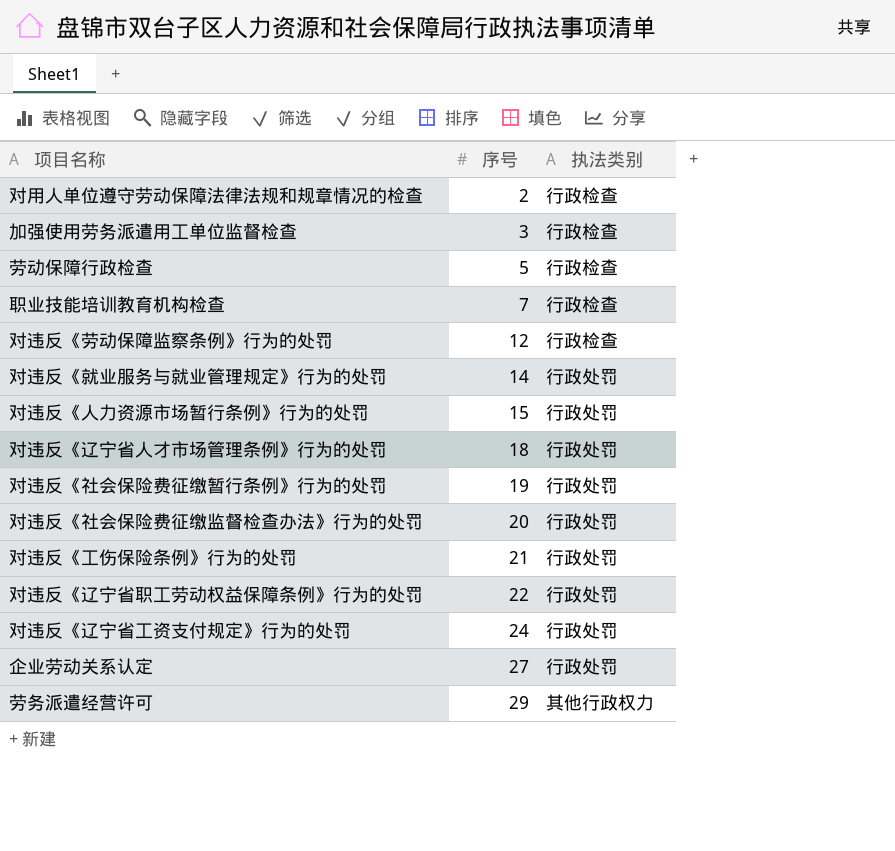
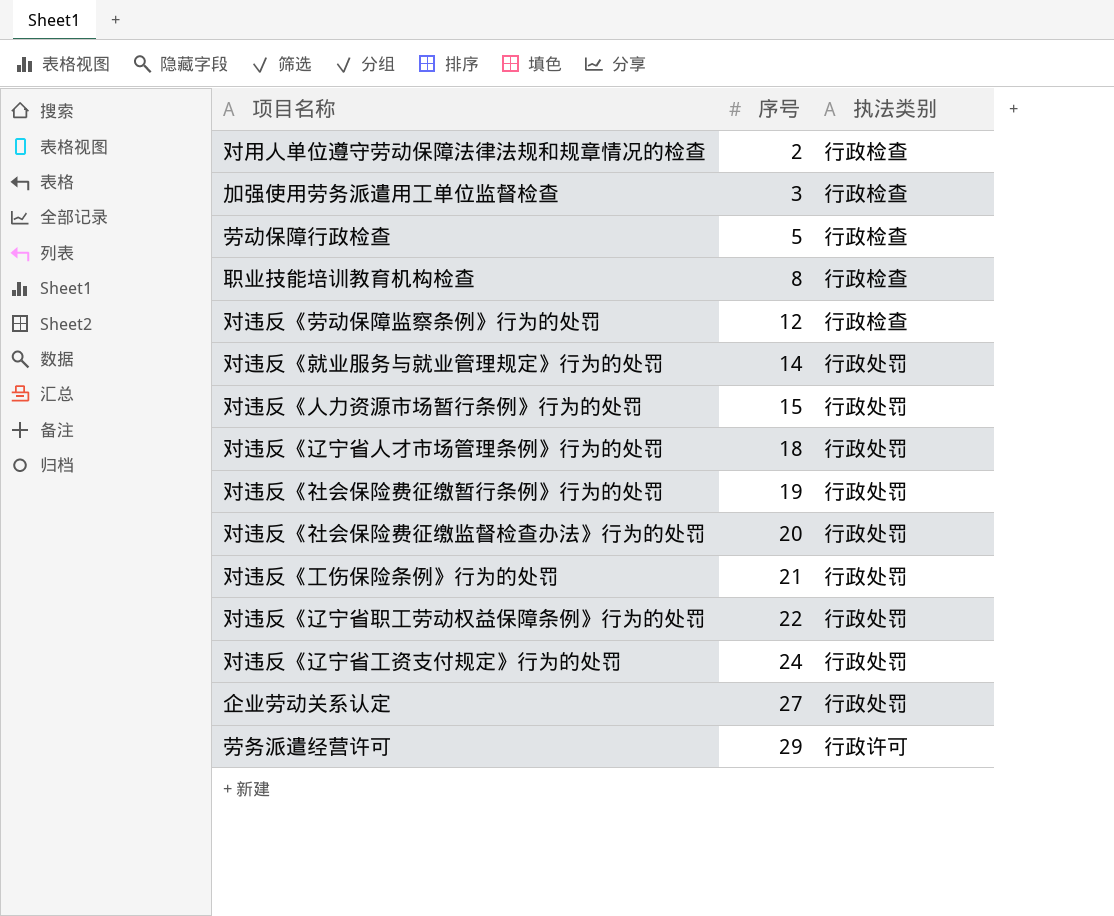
职业技能培训教育机构检查 | 序号: 7 -> 8
劳务派遣经营许可 | 执法类别: 其他行政权力 -> 行政许可

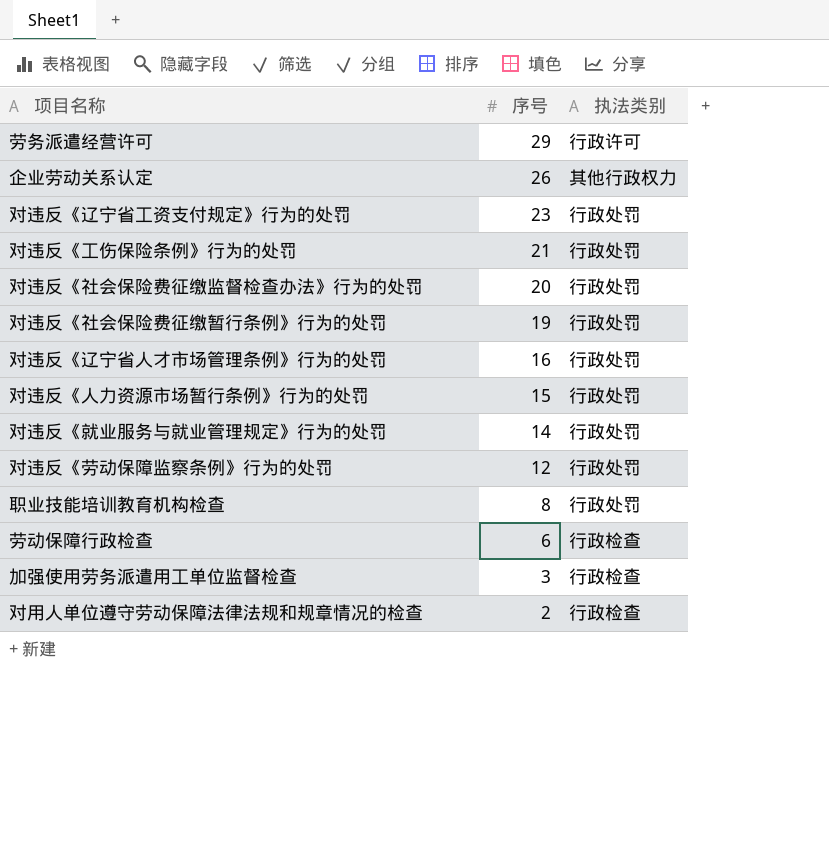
row order: 序号 ascending -> 序号 descending
row 对违反《辽宁省职工劳动权益保障条例》行为的处罚: 22 | 行政处罚 -> none
企业劳动关系认定 | 序号: 27 -> 26
企业劳动关系认定 | 执法类别: 行政处罚 -> 其他行政权力
对违反《辽宁省工资支付规定》行为的处罚 | 序号: 24 -> 23
对违反《辽宁省人才市场管理条例》行为的处罚 | 序号: 18 -> 16
对违反《劳动保障监察条例》行为的处罚 | 执法类别: 行政检查 -> 行政处罚
职业技能培训教育机构检查 | 执法类别: 行政检查 -> 行政处罚
劳动保障行政检查 | 序号: 5 -> 6

